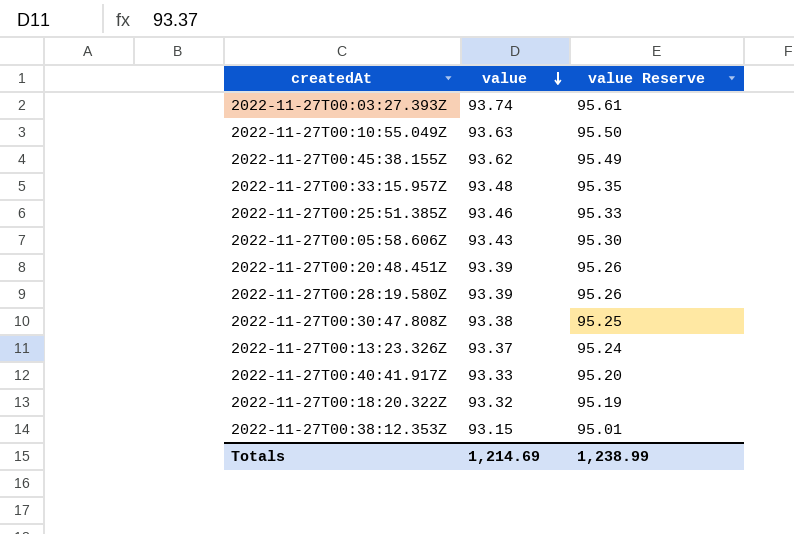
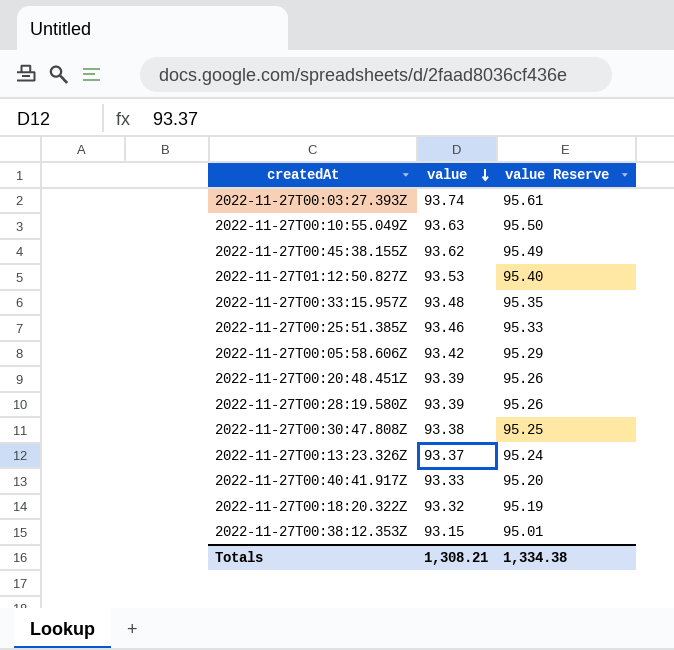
row 2022-11-27T01:12:50.827Z: none -> 93.53 | 95.40
2022-11-27T00:05:58.606Z | value: 93.43 -> 93.42
2022-11-27T00:05:58.606Z | value Reserve: 95.30 -> 95.29
Totals | value: 1,214.69 -> 1,308.21
Totals | value Reserve: 1,238.99 -> 1,334.38

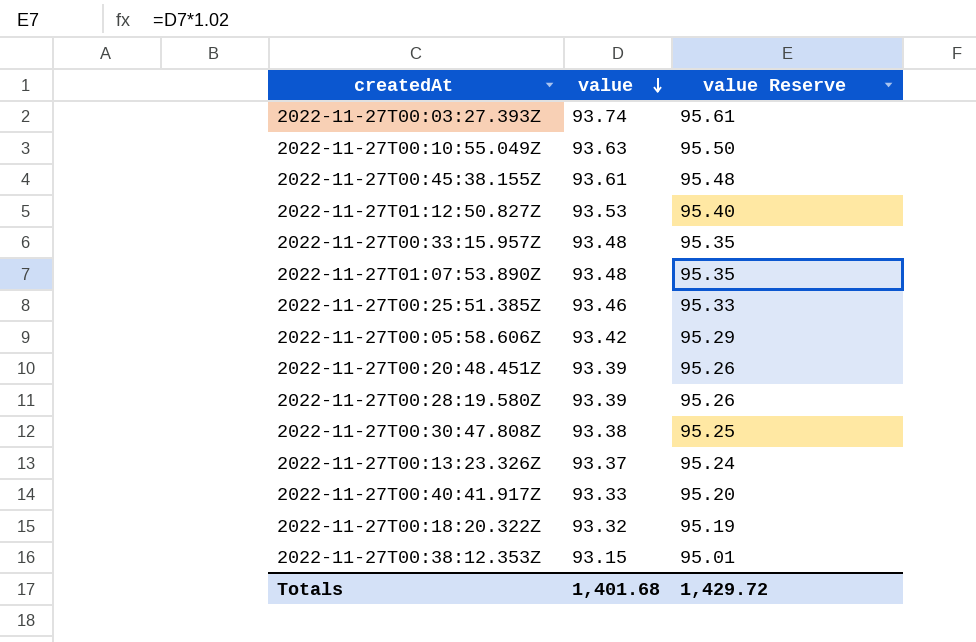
2022-11-27T00:45:38.155Z | value: 93.62 -> 93.61
2022-11-27T00:45:38.155Z | value Reserve: 95.49 -> 95.48
row 2022-11-27T01:07:53.890Z: none -> 93.48 | 95.35
Totals | value: 1,308.21 -> 1,401.68
Totals | value Reserve: 1,334.38 -> 1,429.72

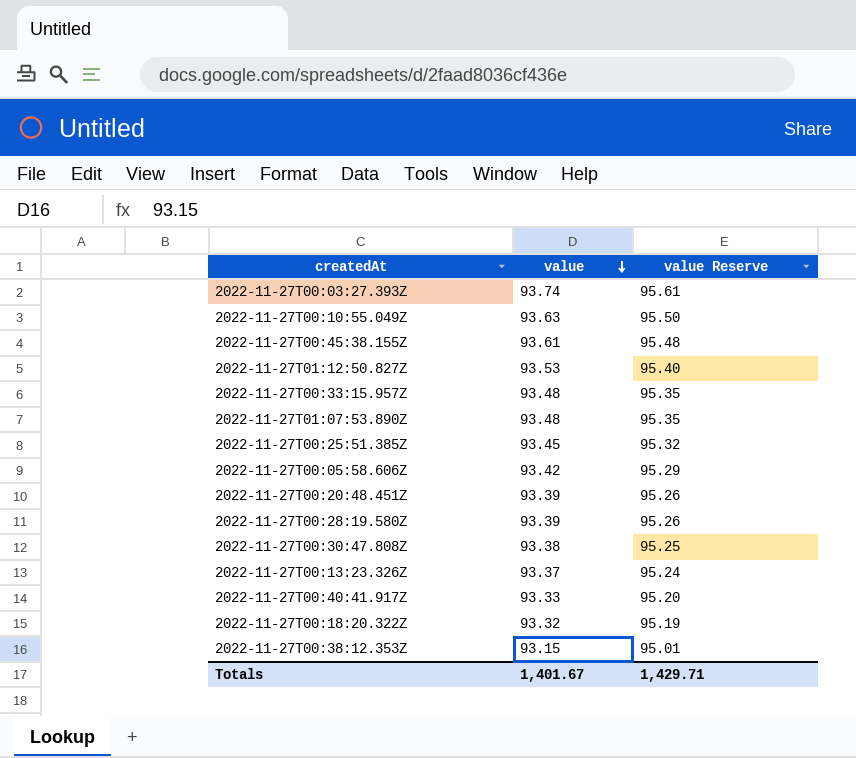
2022-11-27T00:25:51.385Z | value: 93.46 -> 93.45
2022-11-27T00:25:51.385Z | value Reserve: 95.33 -> 95.32
Totals | value: 1,401.68 -> 1,401.67
Totals | value Reserve: 1,429.72 -> 1,429.71

